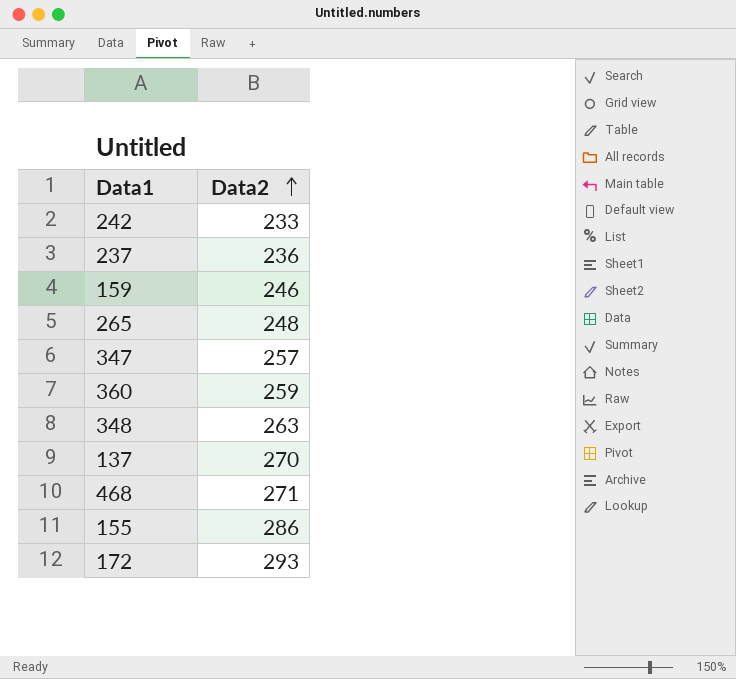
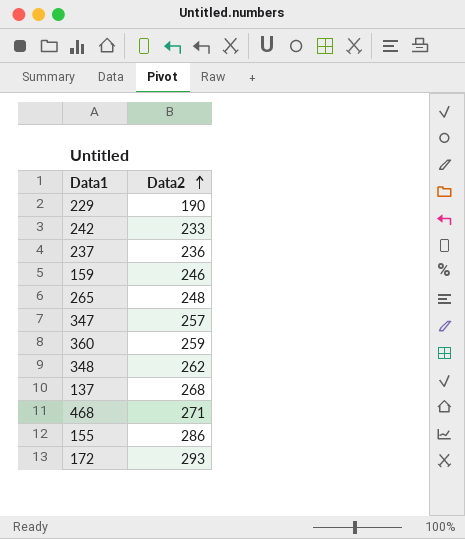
row 229: none -> 190
348 | Data2: 263 -> 262
137 | Data2: 270 -> 268

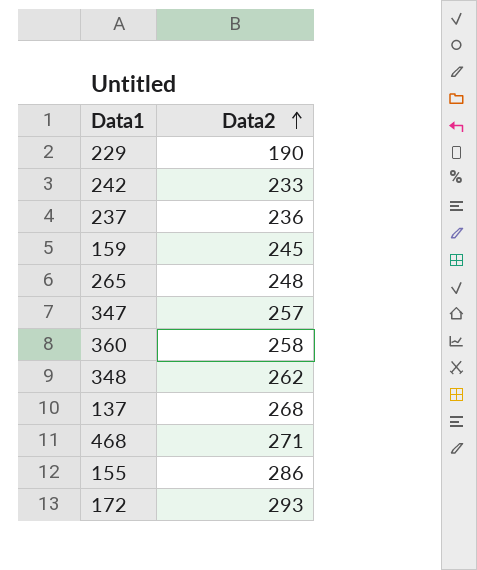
159 | Data2: 246 -> 245
360 | Data2: 259 -> 258

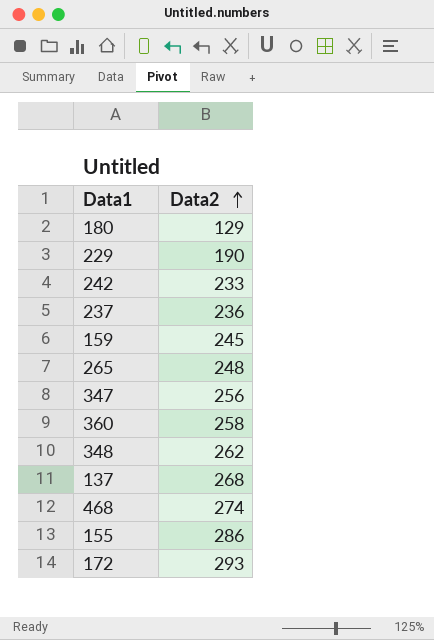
row 180: none -> 129
347 | Data2: 257 -> 256
468 | Data2: 271 -> 274

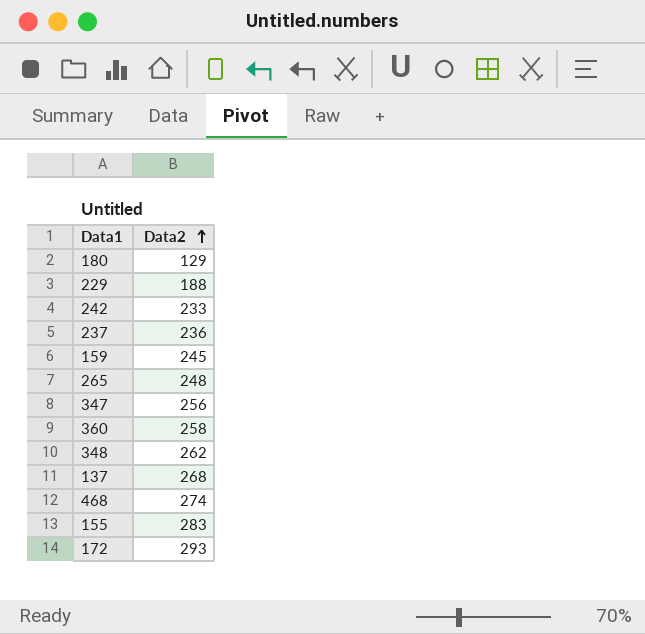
229 | Data2: 190 -> 188
155 | Data2: 286 -> 283

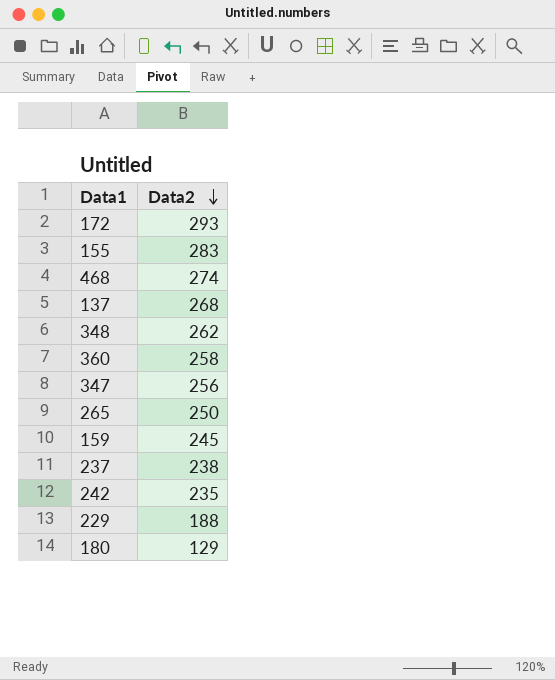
row order: Data2 ascending -> Data2 descending
265 | Data2: 248 -> 250
237 | Data2: 236 -> 238
242 | Data2: 233 -> 235

